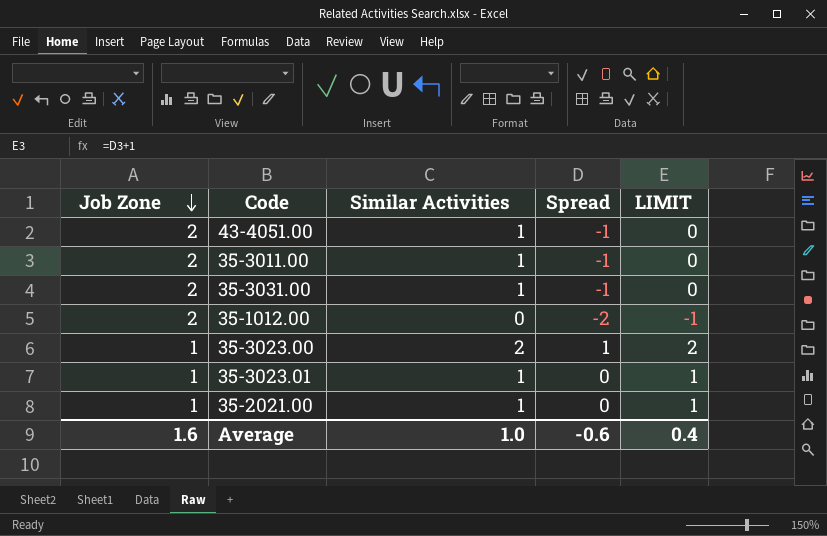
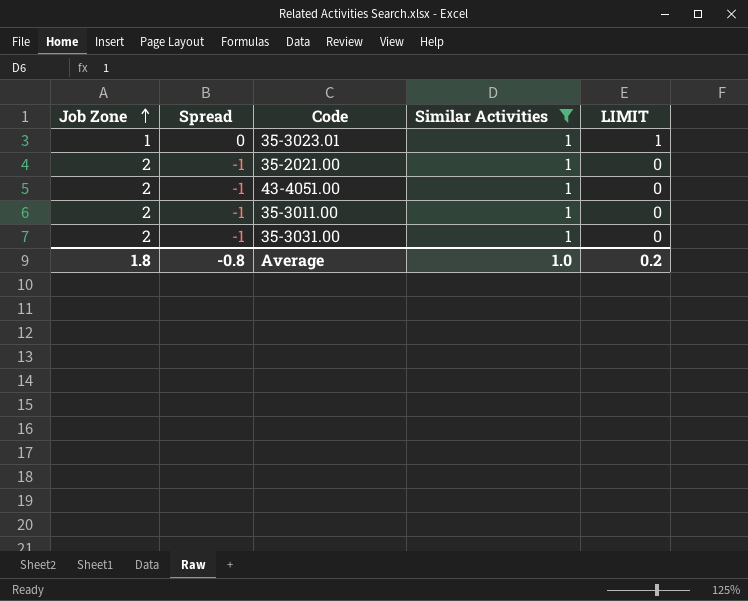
filter: none -> Similar Activities = 1
row order: Job Zone descending -> Job Zone ascending
column Spread | position: 4 -> 2
35-2021.00 | Job Zone: 1 -> 2
35-2021.00 | Spread: 0 -> -1
35-2021.00 | LIMIT: 1 -> 0
Average | Job Zone: 1.6 -> 1.8
Average | Spread: -0.6 -> -0.8
Average | LIMIT: 0.4 -> 0.2

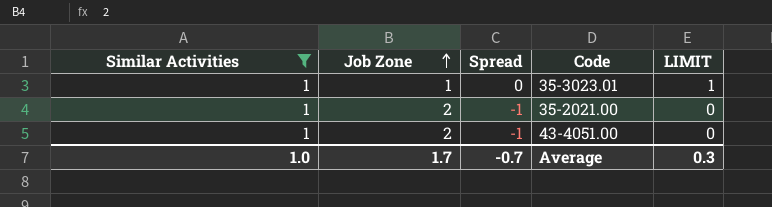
column Similar Activities | position: 4 -> 1
row 35-3011.00: 2 | -1 | 1 | 0 -> none
row 35-3031.00: 2 | -1 | 1 | 0 -> none
Average | Job Zone: 1.8 -> 1.7
Average | Spread: -0.8 -> -0.7
Average | LIMIT: 0.2 -> 0.3

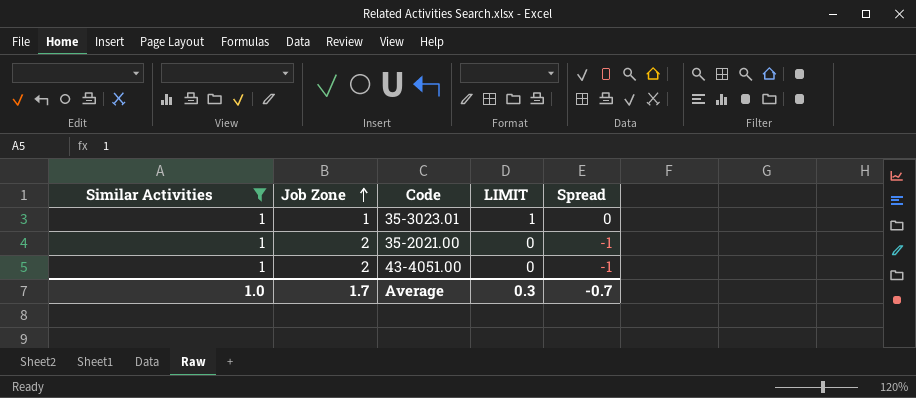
column Spread | position: 3 -> 5

